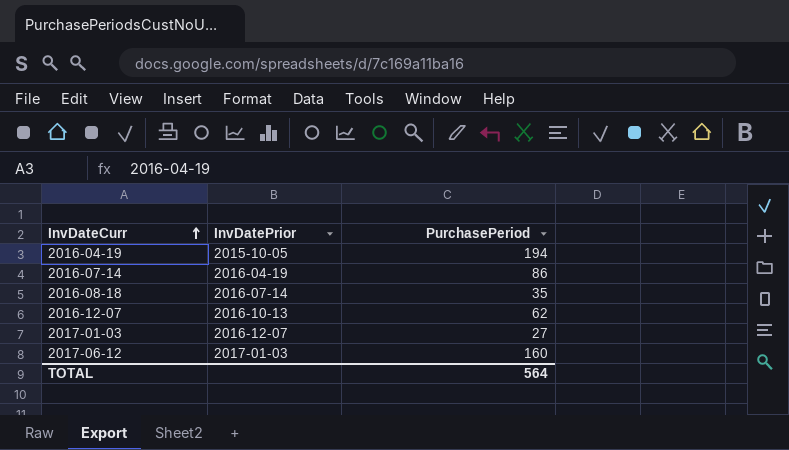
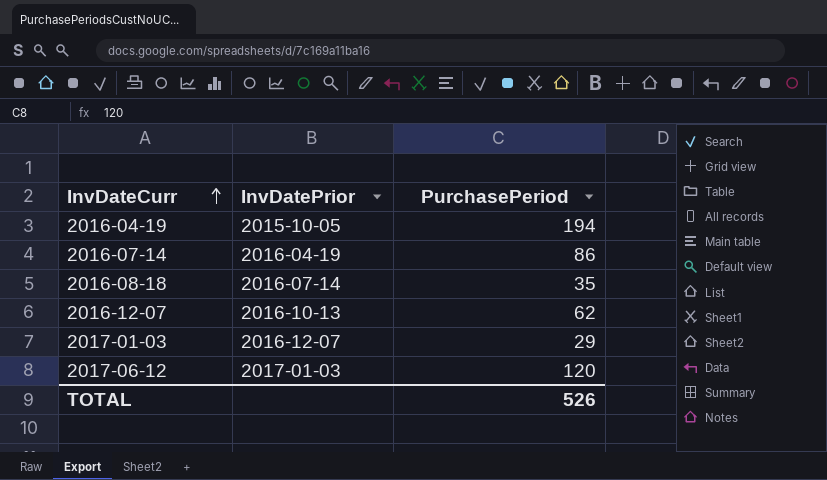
2017-01-03 | PurchasePeriod: 27 -> 29
2017-06-12 | PurchasePeriod: 160 -> 120
TOTAL | PurchasePeriod: 564 -> 526

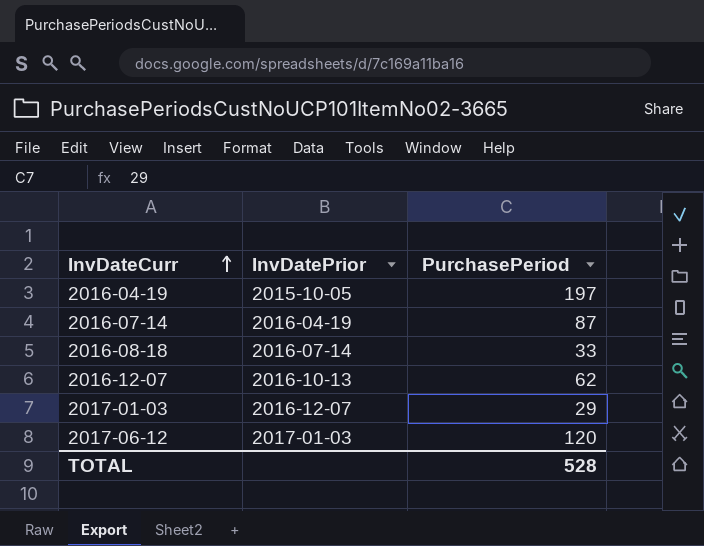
2016-04-19 | PurchasePeriod: 194 -> 197
2016-07-14 | PurchasePeriod: 86 -> 87
2016-08-18 | PurchasePeriod: 35 -> 33
TOTAL | PurchasePeriod: 526 -> 528

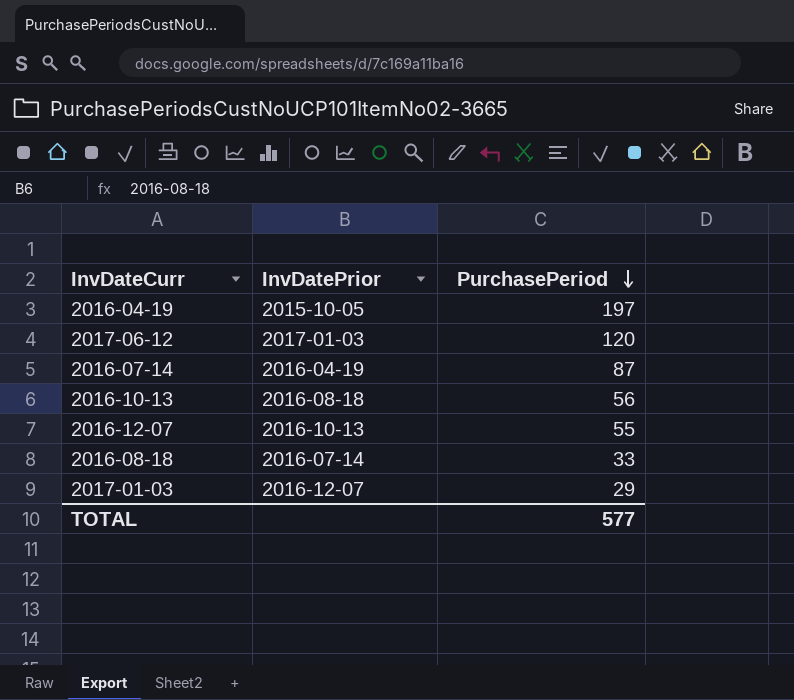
row order: InvDateCurr ascending -> PurchasePeriod descending
row 2016-10-13: none -> 2016-08-18 | 56
2016-12-07 | PurchasePeriod: 62 -> 55
TOTAL | PurchasePeriod: 528 -> 577

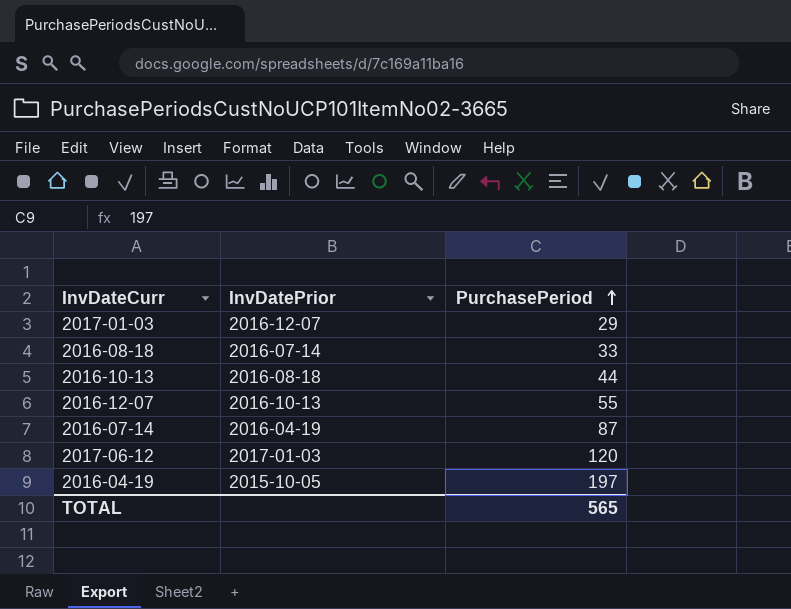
row order: PurchasePeriod descending -> PurchasePeriod ascending
2016-10-13 | PurchasePeriod: 56 -> 44
TOTAL | PurchasePeriod: 577 -> 565

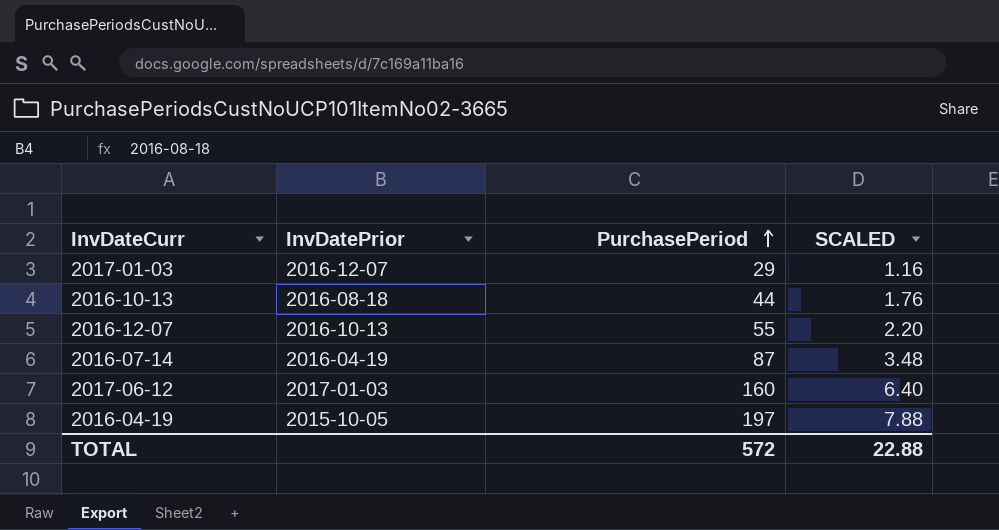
column SCALED | formula: none -> [PurchasePeriod] * 0.04
row 2016-08-18: 2016-07-14 | 33 -> none
2017-06-12 | PurchasePeriod: 120 -> 160
TOTAL | PurchasePeriod: 565 -> 572

